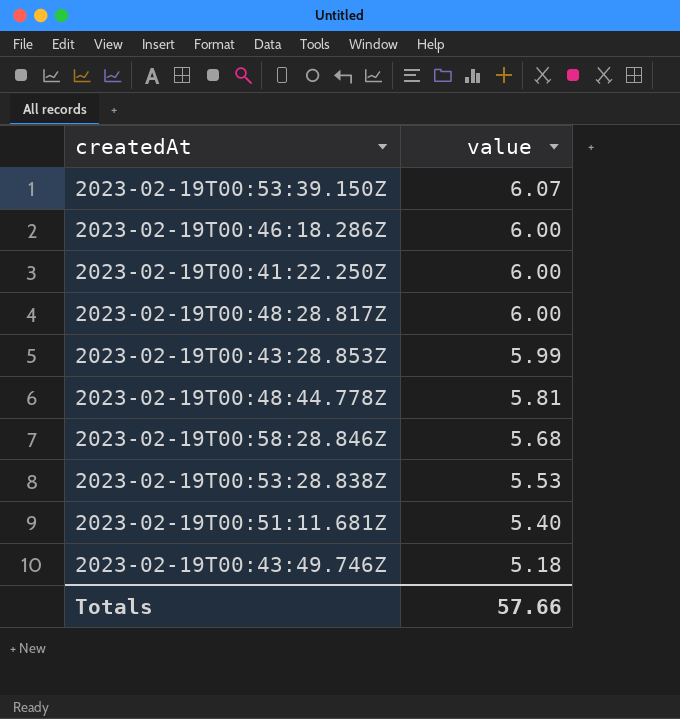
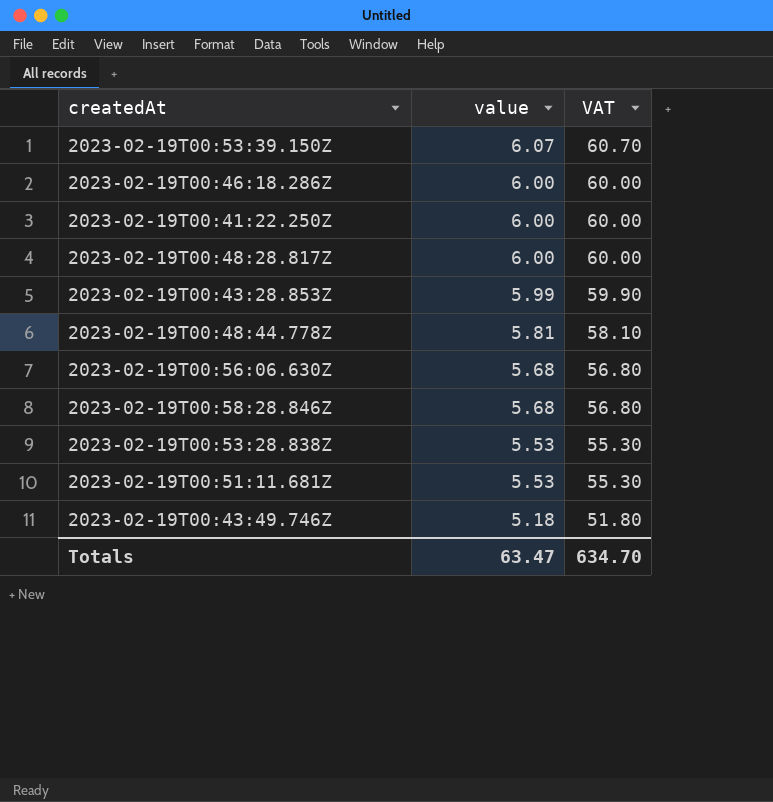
column VAT | formula: none -> [value] * 10
row 2023-02-19T00:56:06.630Z: none -> 5.68 | 56.80
2023-02-19T00:51:11.681Z | value: 5.40 -> 5.53
Totals | value: 57.66 -> 63.47

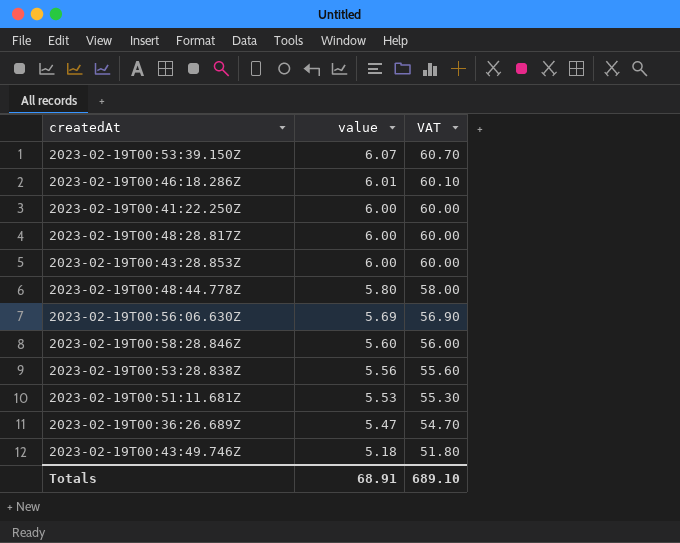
2023-02-19T00:46:18.286Z | value: 6.00 -> 6.01
2023-02-19T00:46:18.286Z | VAT: 60.00 -> 60.10
2023-02-19T00:43:28.853Z | value: 5.99 -> 6.00
2023-02-19T00:43:28.853Z | VAT: 59.90 -> 60.00
2023-02-19T00:48:44.778Z | value: 5.81 -> 5.80
2023-02-19T00:48:44.778Z | VAT: 58.10 -> 58.00
2023-02-19T00:56:06.630Z | value: 5.68 -> 5.69
2023-02-19T00:56:06.630Z | VAT: 56.80 -> 56.90
2023-02-19T00:58:28.846Z | value: 5.68 -> 5.60
2023-02-19T00:58:28.846Z | VAT: 56.80 -> 56.00
2023-02-19T00:53:28.838Z | value: 5.53 -> 5.56
2023-02-19T00:53:28.838Z | VAT: 55.30 -> 55.60
row 2023-02-19T00:36:26.689Z: none -> 5.47 | 54.70
Totals | value: 63.47 -> 68.91
Totals | VAT: 634.70 -> 689.10

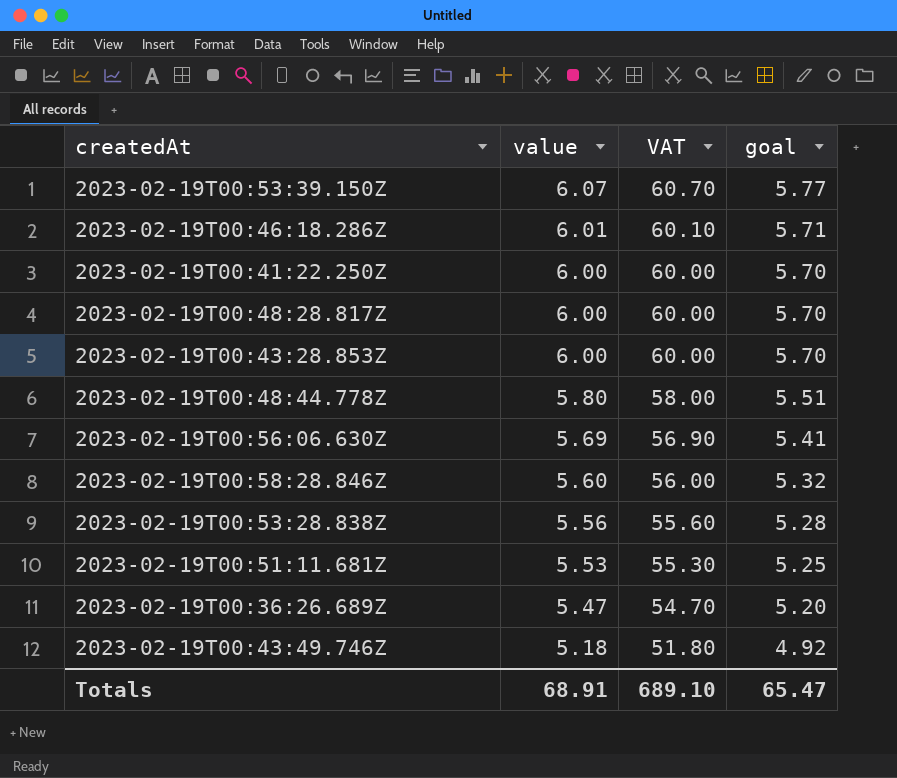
column goal | formula: none -> [value] * 0.95

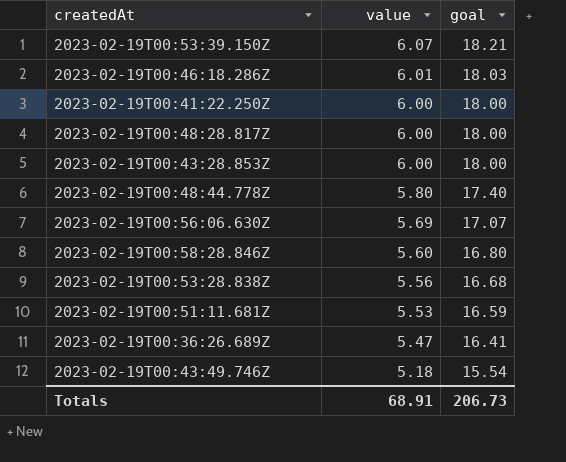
column VAT | formula: [value] * 10 -> none
column goal | formula: [value] * 0.95 -> [value] * 3
Totals | goal: 65.47 -> 206.73

